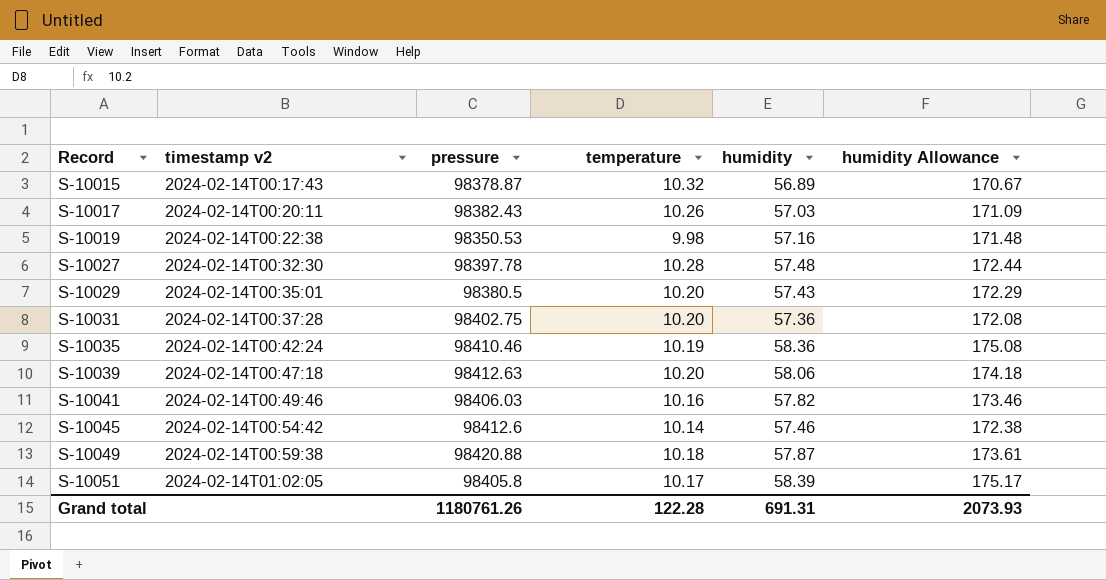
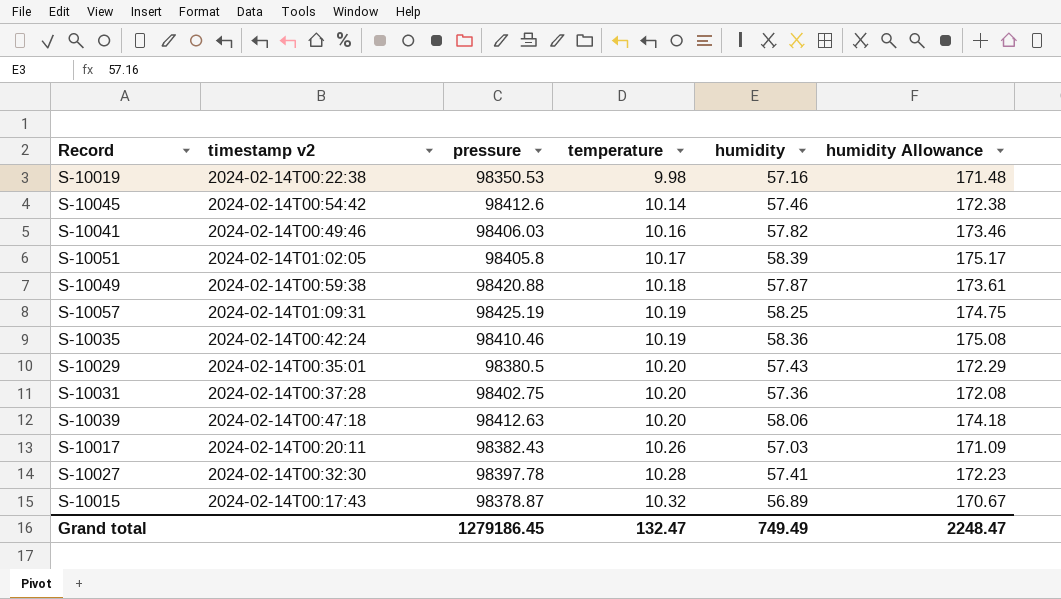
row order: Record ascending -> temperature ascending
row S-10057: none -> 2024-02-14T01:09:31 | 98425.19 | 10.19 | 58.25 | 174.75
S-10027 | humidity: 57.48 -> 57.41
S-10027 | humidity Allowance: 172.44 -> 172.23
Grand total | pressure: 1180761.26 -> 1279186.45
Grand total | temperature: 122.28 -> 132.47
Grand total | humidity: 691.31 -> 749.49
Grand total | humidity Allowance: 2073.93 -> 2248.47

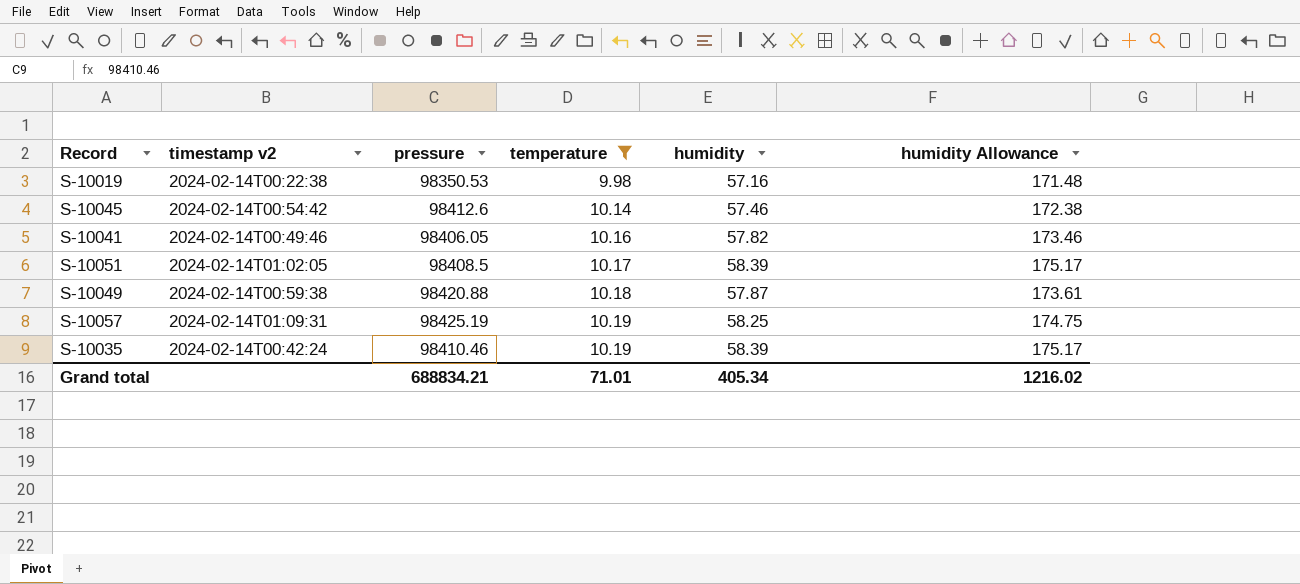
filter: none -> temperature <= 10.19
S-10041 | pressure: 98406.03 -> 98406.05
S-10051 | pressure: 98405.8 -> 98408.5
S-10035 | humidity: 58.36 -> 58.39
S-10035 | humidity Allowance: 175.08 -> 175.17
Grand total | pressure: 1279186.45 -> 688834.21
Grand total | temperature: 132.47 -> 71.01
Grand total | humidity: 749.49 -> 405.34
Grand total | humidity Allowance: 2248.47 -> 1216.02

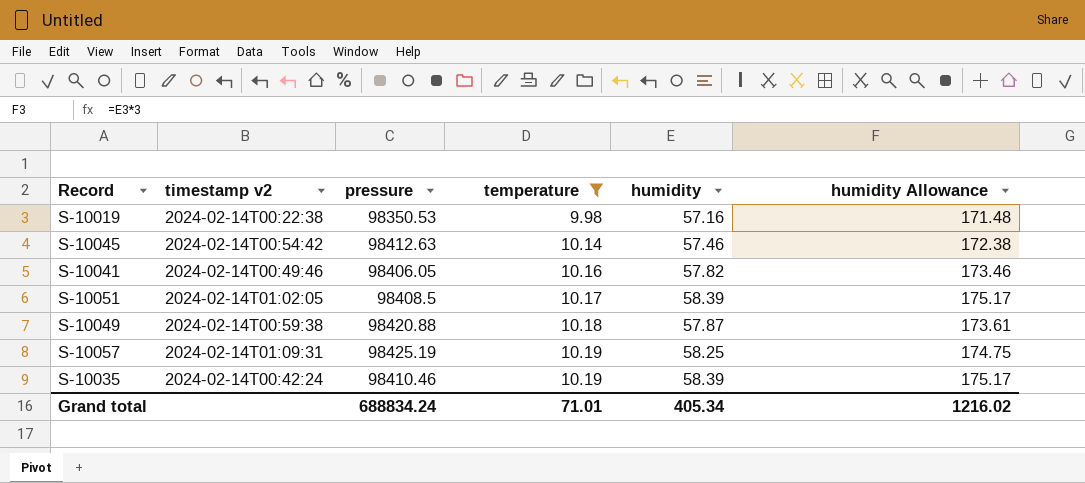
S-10045 | pressure: 98412.6 -> 98412.63
Grand total | pressure: 688834.21 -> 688834.24

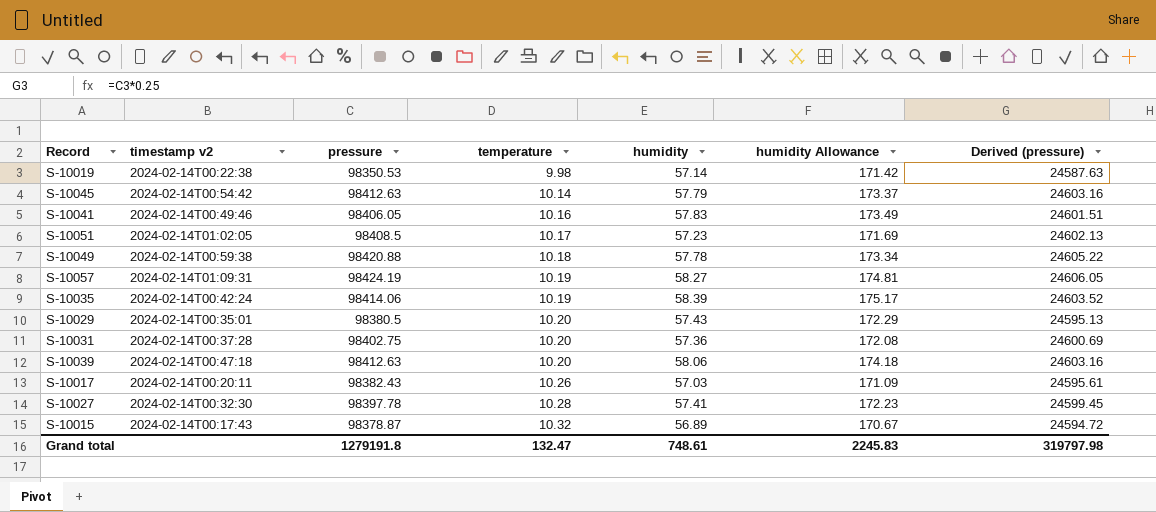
filter: temperature <= 10.19 -> none
column Derived (pressure) | formula: none -> [pressure] * 0.25
S-10019 | humidity: 57.16 -> 57.14
S-10019 | humidity Allowance: 171.48 -> 171.42
S-10045 | humidity: 57.46 -> 57.79
S-10045 | humidity Allowance: 172.38 -> 173.37
S-10041 | humidity: 57.82 -> 57.83
S-10041 | humidity Allowance: 173.46 -> 173.49
S-10051 | humidity: 58.39 -> 57.23
S-10051 | humidity Allowance: 175.17 -> 171.69
S-10049 | humidity: 57.87 -> 57.78
S-10049 | humidity Allowance: 173.61 -> 173.34
S-10057 | pressure: 98425.19 -> 98424.19
S-10057 | humidity: 58.25 -> 58.27
S-10057 | humidity Allowance: 174.75 -> 174.81
S-10035 | pressure: 98410.46 -> 98414.06
Grand total | pressure: 688834.24 -> 1279191.8
Grand total | temperature: 71.01 -> 132.47
Grand total | humidity: 405.34 -> 748.61
Grand total | humidity Allowance: 1216.02 -> 2245.83

